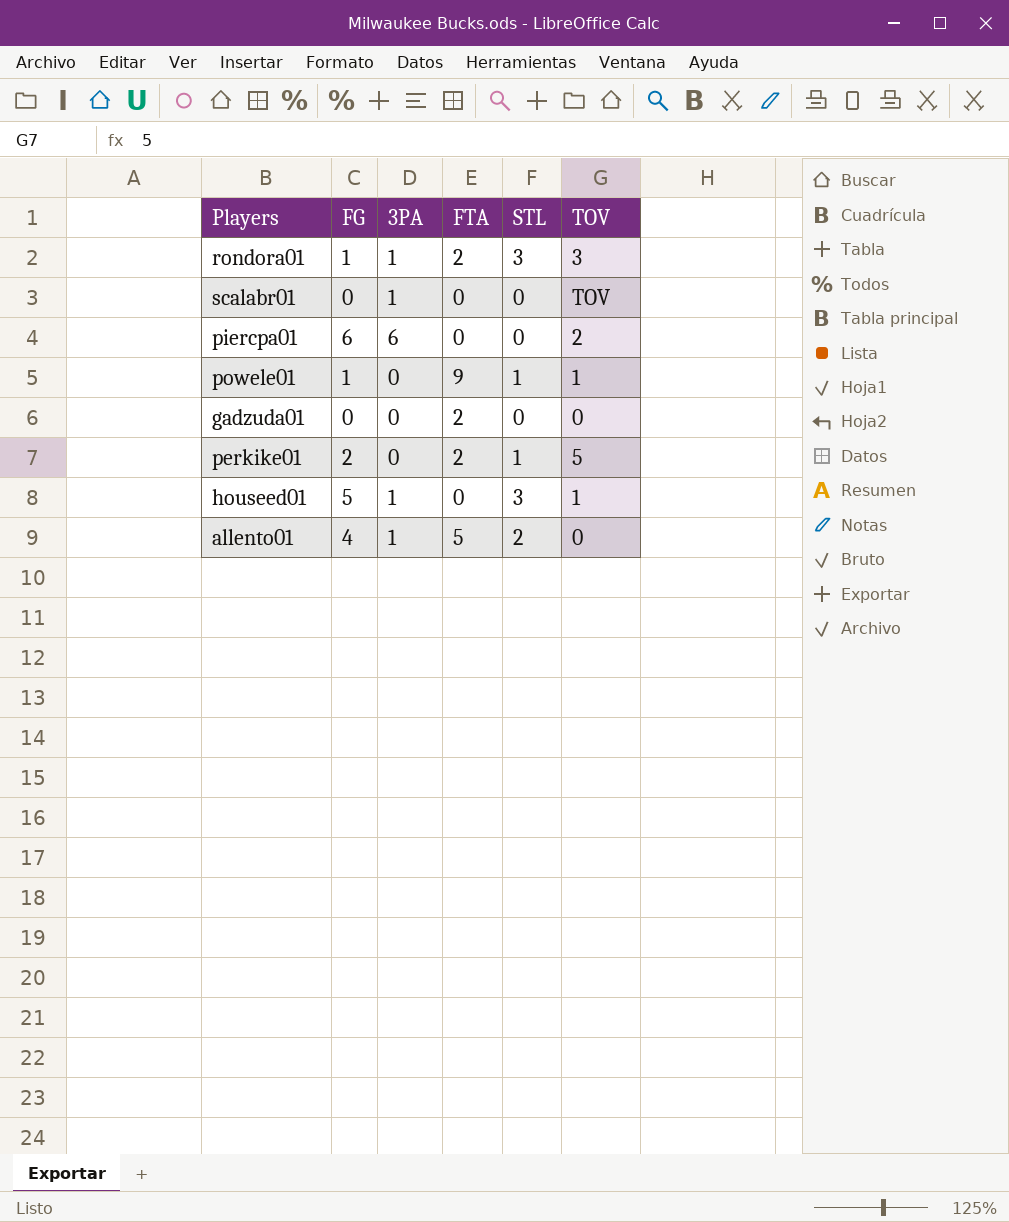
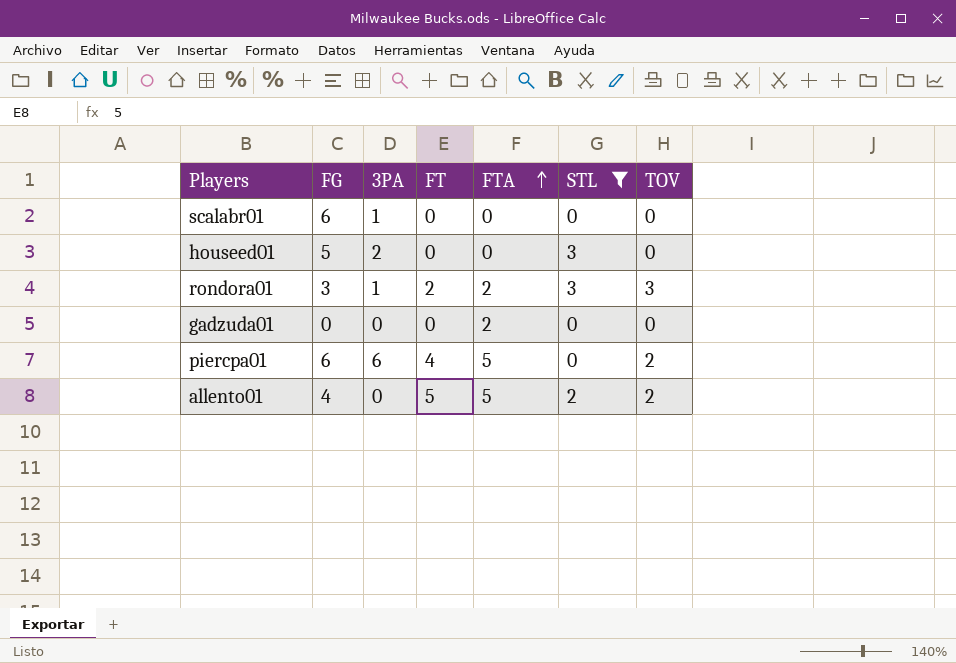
filter: none -> STL != 1
row order: none -> FTA ascending
column FT | position: none -> 4
scalabr01 | FG: 0 -> 6
scalabr01 | TOV: TOV -> 0
houseed01 | 3PA: 1 -> 2
houseed01 | TOV: 1 -> 0
rondora01 | FG: 1 -> 3
piercpa01 | FTA: 0 -> 5
allento01 | 3PA: 1 -> 0
allento01 | TOV: 0 -> 2

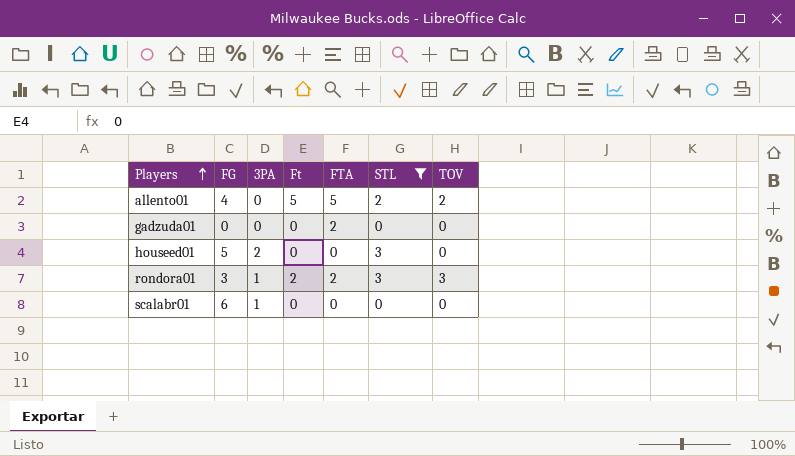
row order: FTA ascending -> Players ascending
column name: FT -> Ft
row piercpa01: 6 | 6 | 4 | 5 | 0 | 2 -> none

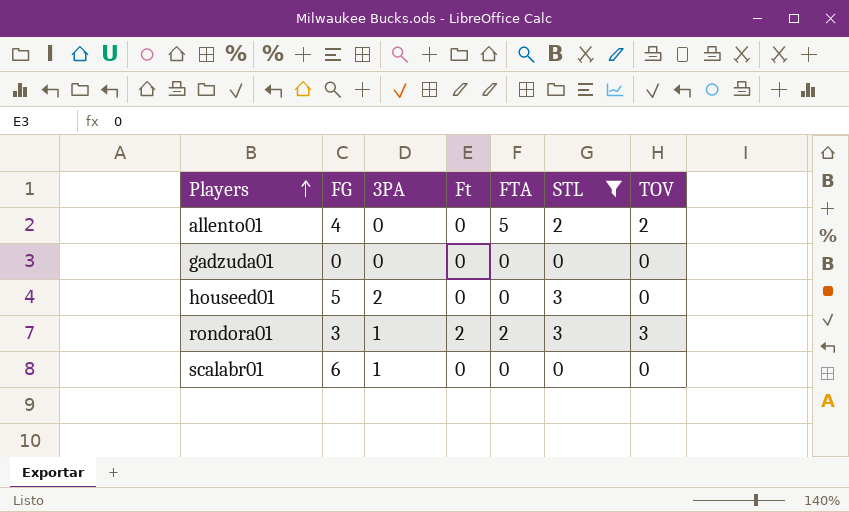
allento01 | Ft: 5 -> 0
gadzuda01 | FTA: 2 -> 0

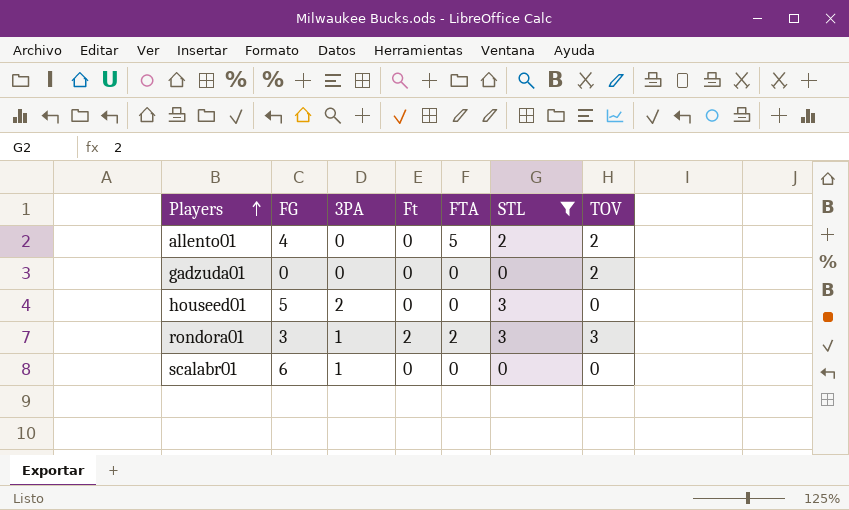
gadzuda01 | TOV: 0 -> 2

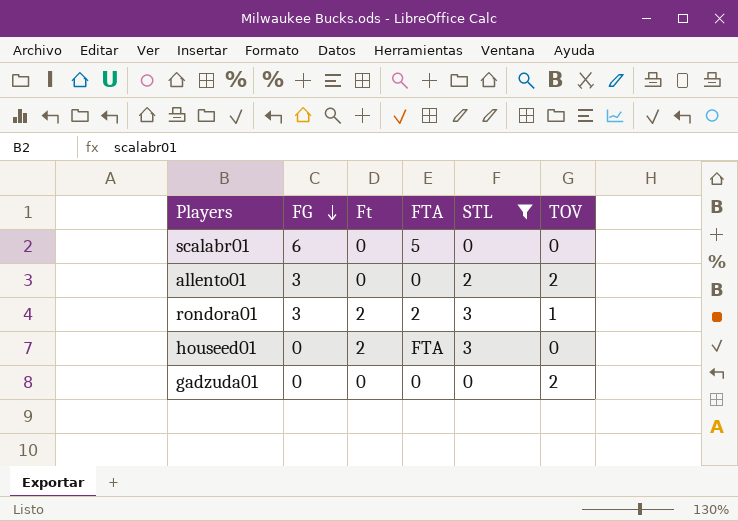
row order: Players ascending -> FG descending
column 3PA | position: 3 -> none
scalabr01 | FTA: 0 -> 5
allento01 | FG: 4 -> 3
allento01 | FTA: 5 -> 0
rondora01 | TOV: 3 -> 1
houseed01 | FG: 5 -> 0
houseed01 | Ft: 0 -> 2
houseed01 | FTA: 0 -> FTA

